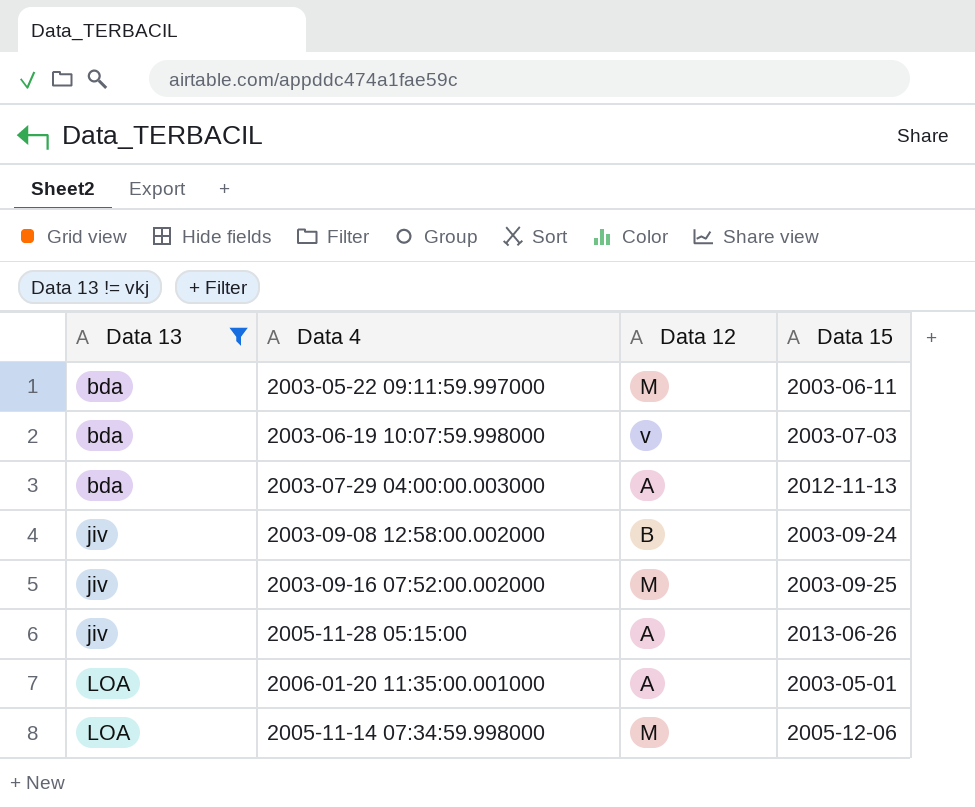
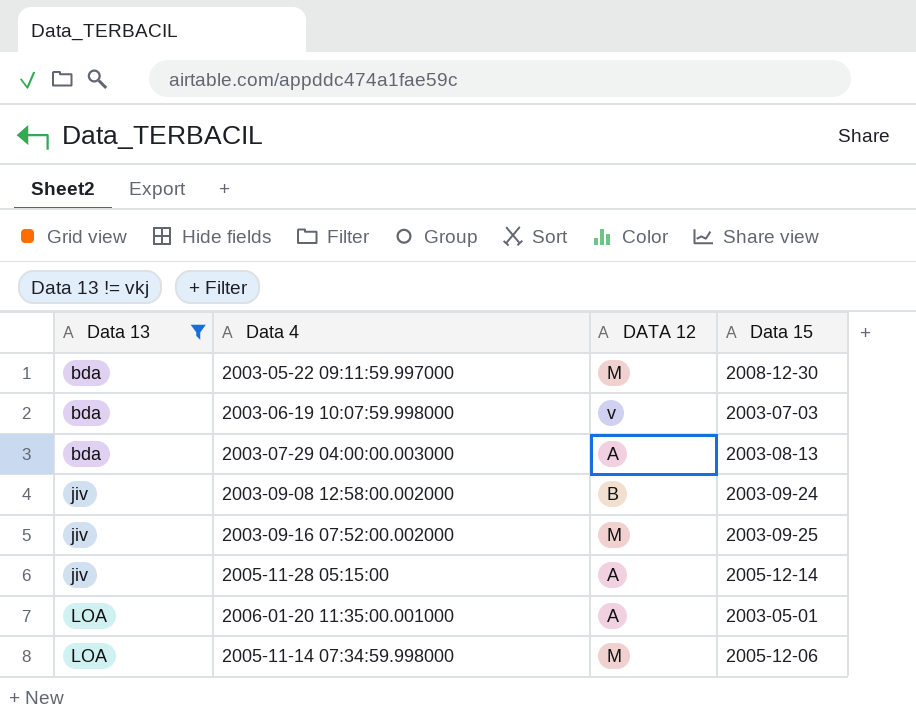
column name: Data 12 -> DATA 12
2003-05-22 09:11:59.997000 | Data 15: 2003-06-11 -> 2008-12-30
2003-07-29 04:00:00.003000 | Data 15: 2012-11-13 -> 2003-08-13
2005-11-28 05:15:00 | Data 15: 2013-06-26 -> 2005-12-14

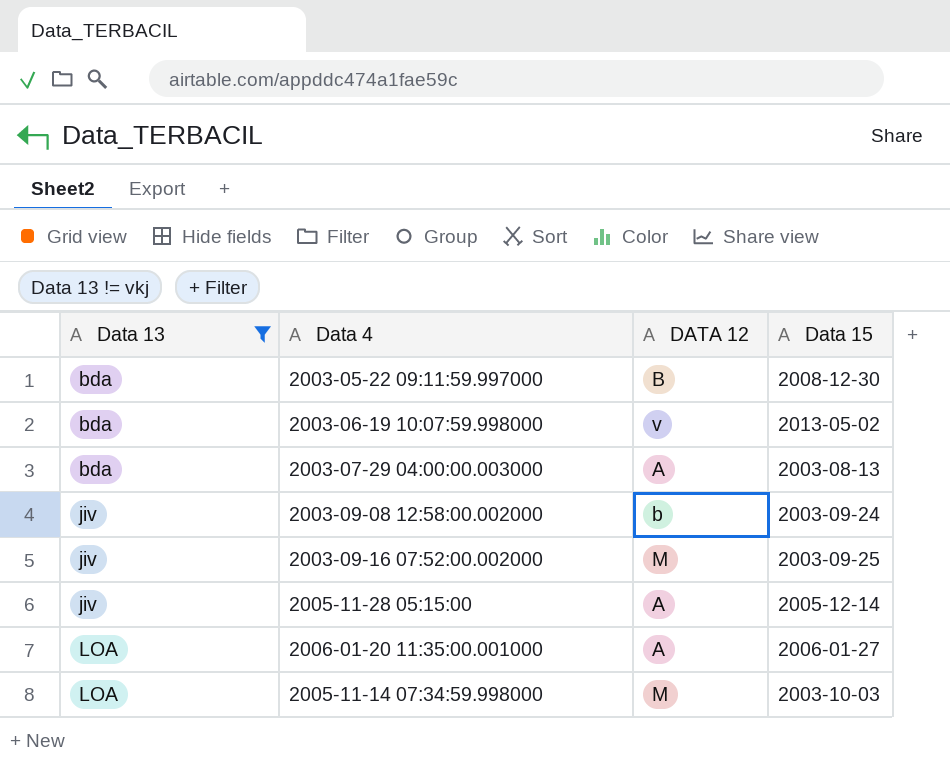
2003-05-22 09:11:59.997000 | DATA 12: M -> B
2003-06-19 10:07:59.998000 | Data 15: 2003-07-03 -> 2013-05-02
2003-09-08 12:58:00.002000 | DATA 12: B -> b
2006-01-20 11:35:00.001000 | Data 15: 2003-05-01 -> 2006-01-27
2005-11-14 07:34:59.998000 | Data 15: 2005-12-06 -> 2003-10-03

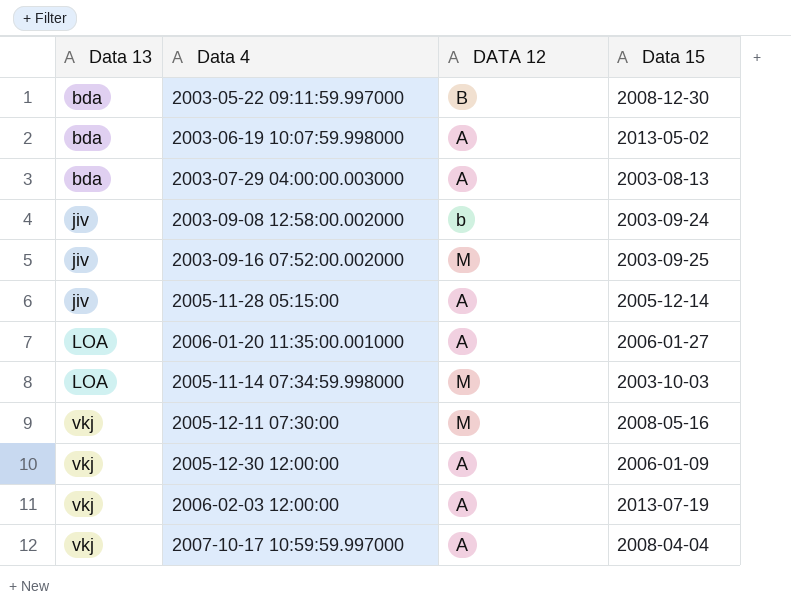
filter: Data 13 != vkj -> none
2003-06-19 10:07:59.998000 | DATA 12: v -> A

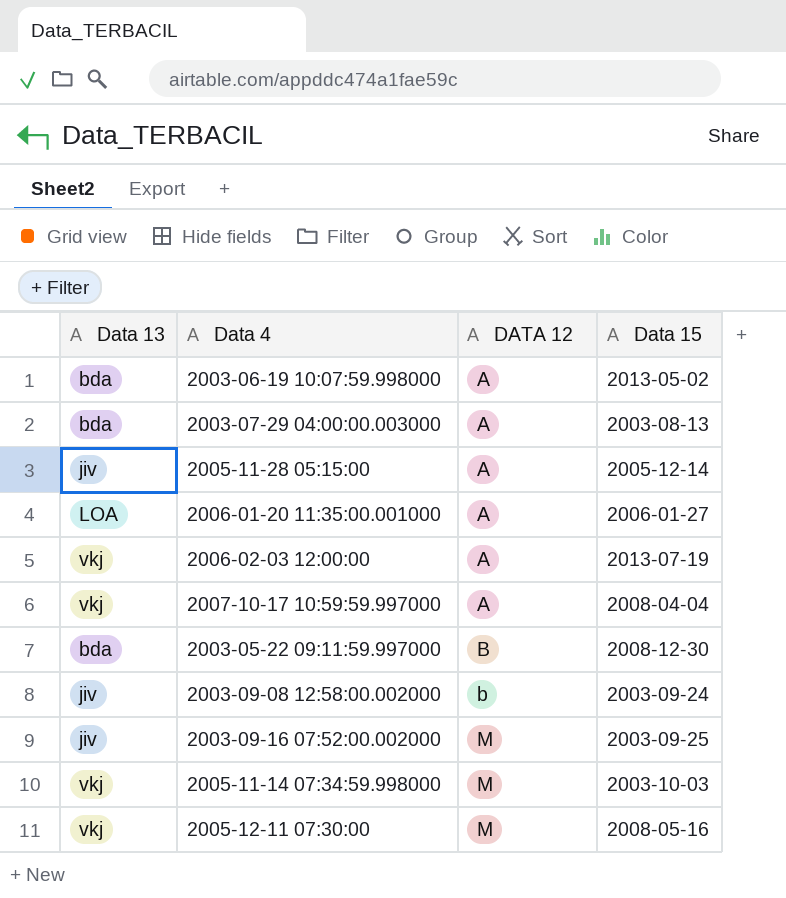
row order: Data 13 ascending -> DATA 12 ascending
row 2005-12-30 12:00:00: vkj | A | 2006-01-09 -> none
2005-11-14 07:34:59.998000 | Data 13: LOA -> vkj

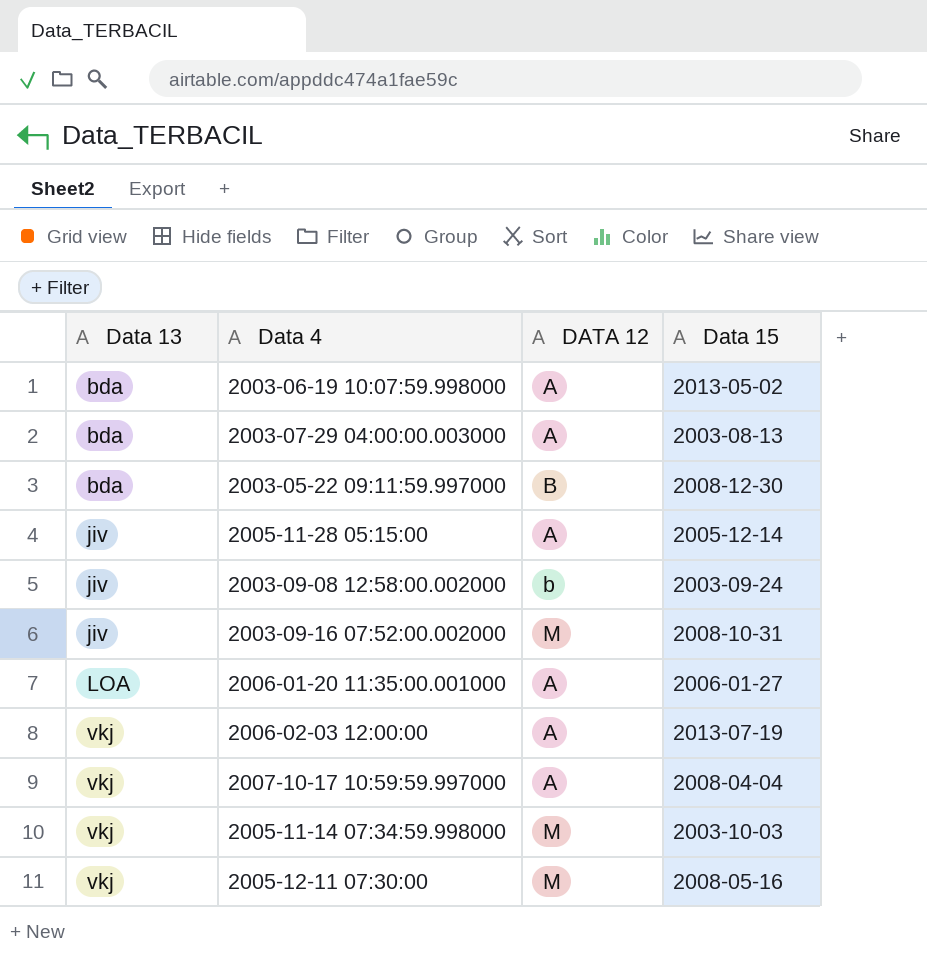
row order: DATA 12 ascending -> Data 13 ascending
2003-09-16 07:52:00.002000 | Data 15: 2003-09-25 -> 2008-10-31

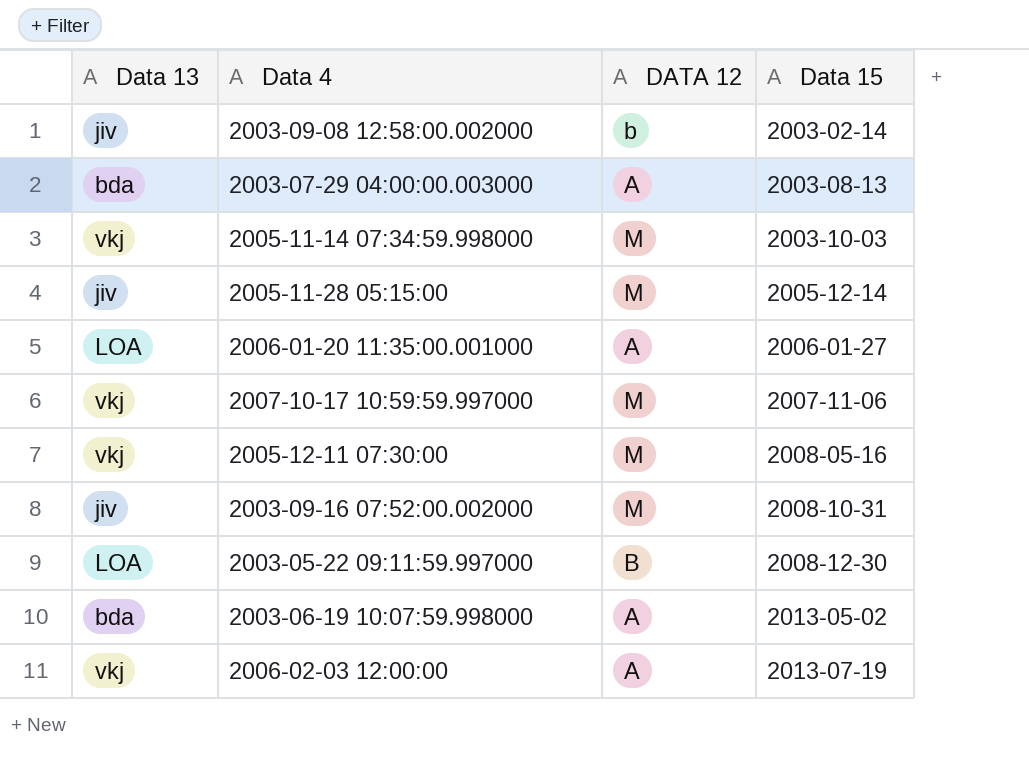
row order: Data 13 ascending -> Data 15 ascending
2003-09-08 12:58:00.002000 | Data 15: 2003-09-24 -> 2003-02-14
2005-11-28 05:15:00 | DATA 12: A -> M
2007-10-17 10:59:59.997000 | DATA 12: A -> M
2007-10-17 10:59:59.997000 | Data 15: 2008-04-04 -> 2007-11-06
2003-05-22 09:11:59.997000 | Data 13: bda -> LOA

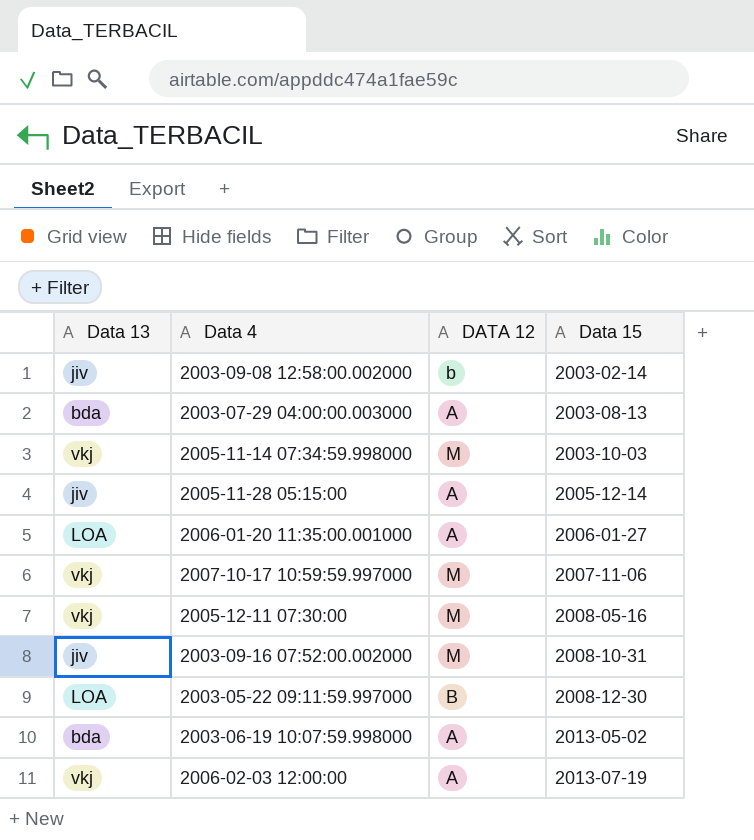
2005-11-28 05:15:00 | DATA 12: M -> A

